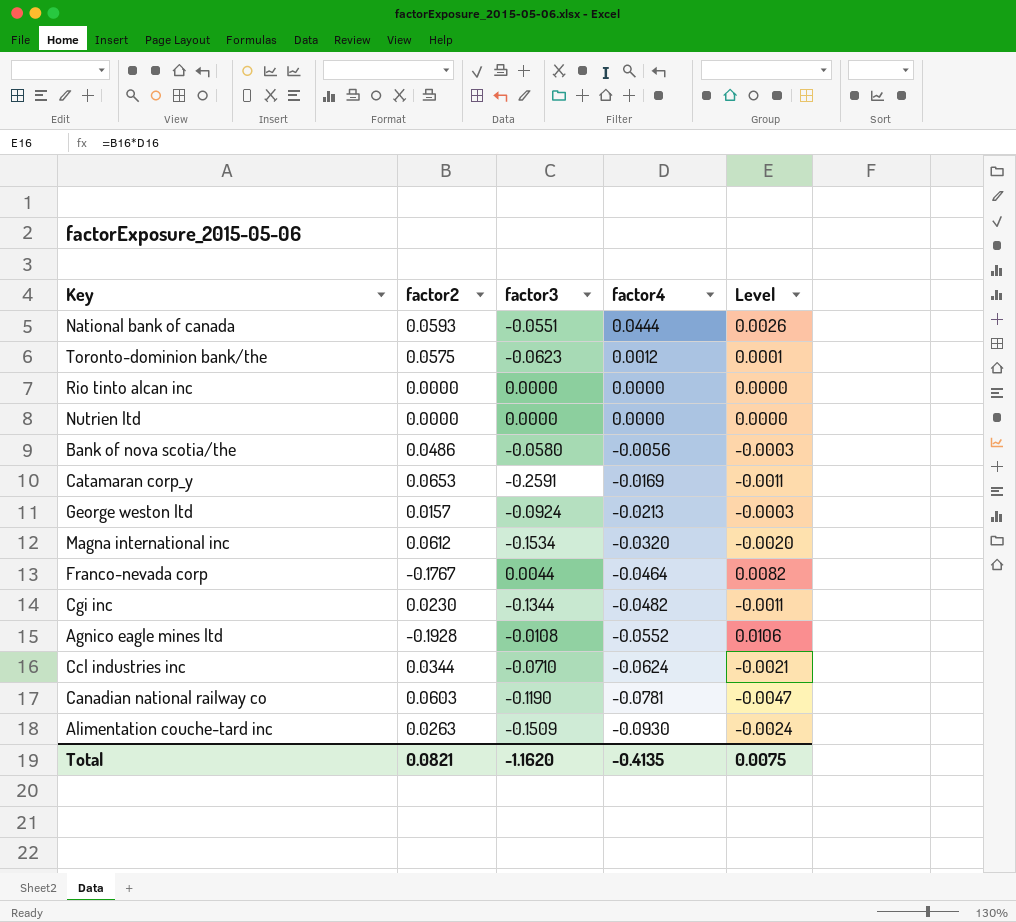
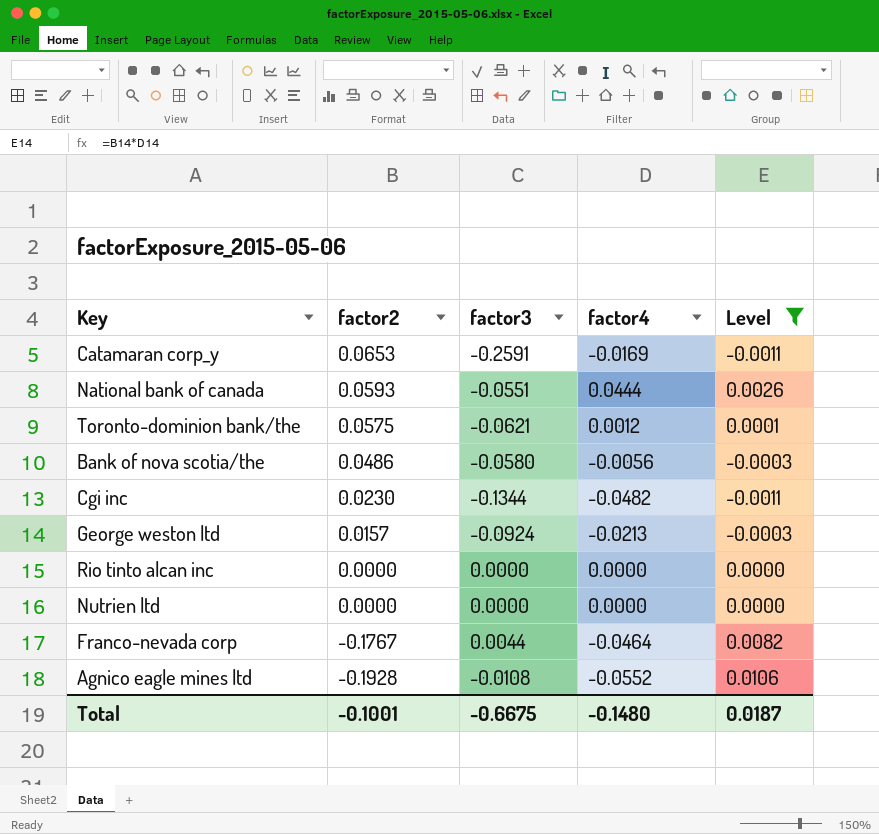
filter: none -> Level >= -0.0011
row order: factor4 descending -> factor2 descending
Toronto-dominion bank/the | factor3: -0.0623 -> -0.0621
Total | factor2: 0.0821 -> -0.1001
Total | factor3: -1.1620 -> -0.6675
Total | factor4: -0.4135 -> -0.1480
Total | Level: 0.0075 -> 0.0187

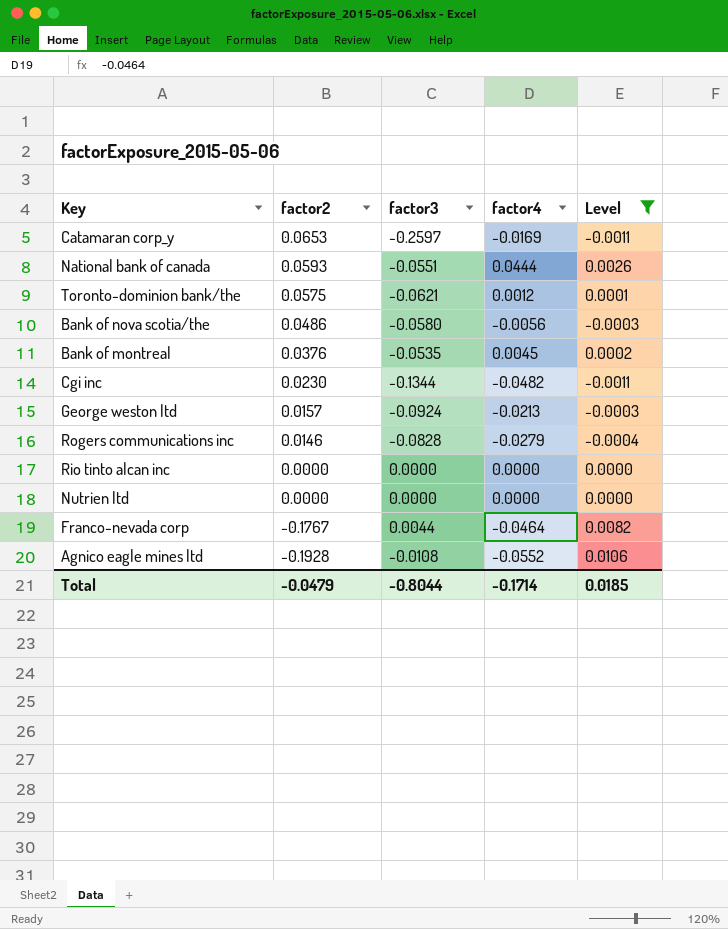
Catamaran corp_y | factor3: -0.2591 -> -0.2597
row Bank of montreal: none -> 0.0376 | -0.0535 | 0.0045 | 0.0002
row Rogers communications inc: none -> 0.0146 | -0.0828 | -0.0279 | -0.0004
Total | factor2: -0.1001 -> -0.0479
Total | factor3: -0.6675 -> -0.8044
Total | factor4: -0.1480 -> -0.1714
Total | Level: 0.0187 -> 0.0185

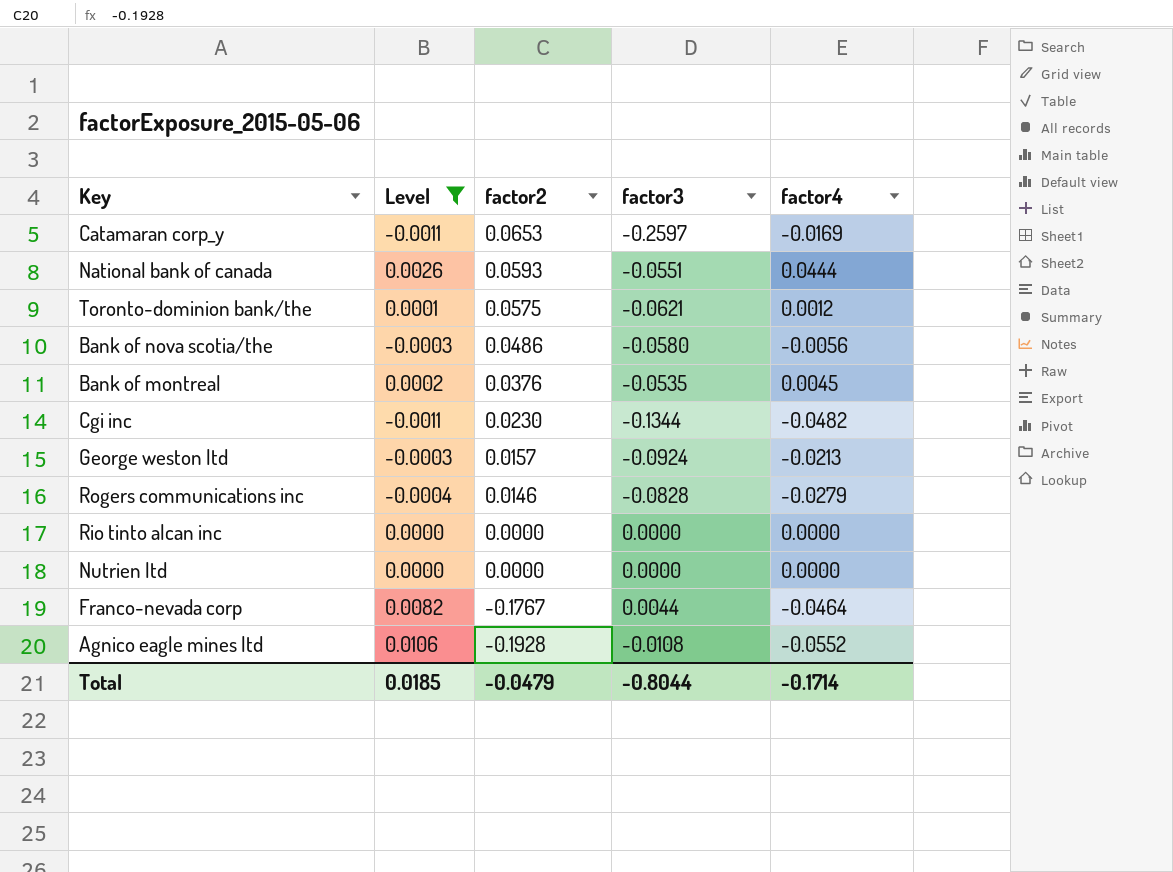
column Level | position: 5 -> 2

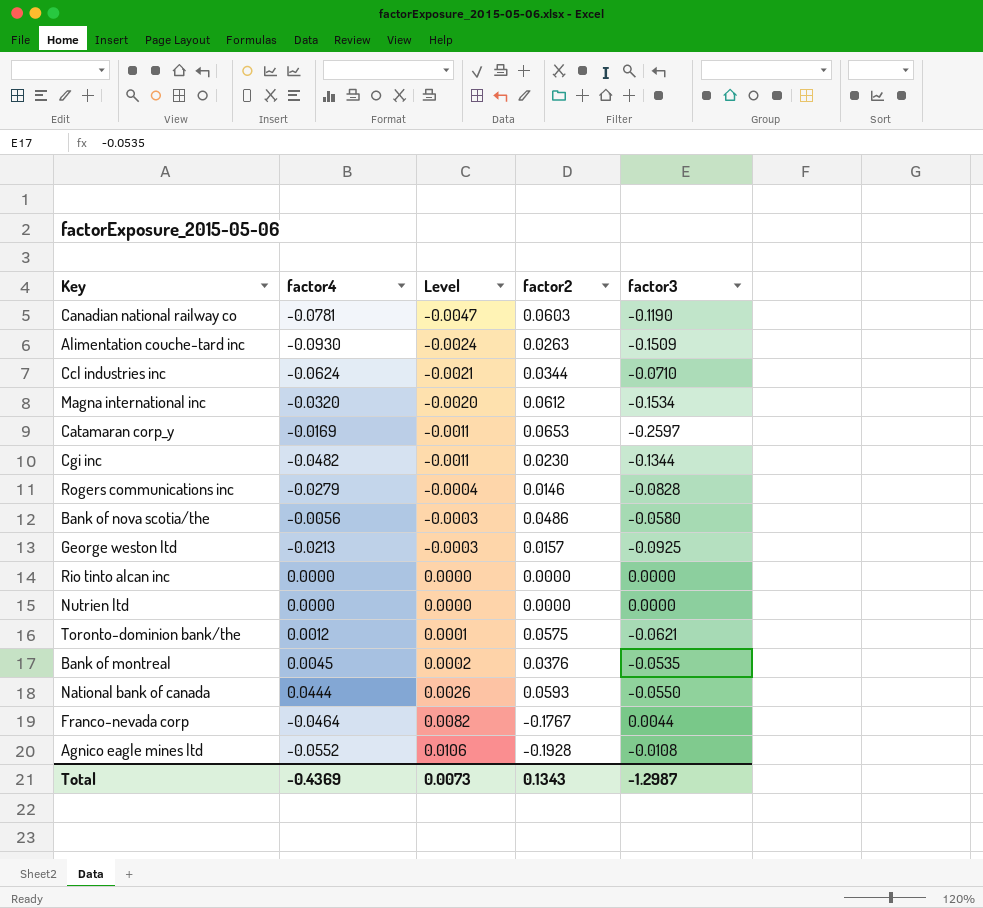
filter: Level >= -0.0011 -> none
row order: factor2 descending -> Level ascending
column factor4 | position: 5 -> 2
George weston ltd | factor3: -0.0924 -> -0.0925
National bank of canada | factor3: -0.0551 -> -0.0550
Total | factor4: -0.1714 -> -0.4369
Total | Level: 0.0185 -> 0.0073
Total | factor2: -0.0479 -> 0.1343
Total | factor3: -0.8044 -> -1.2987

